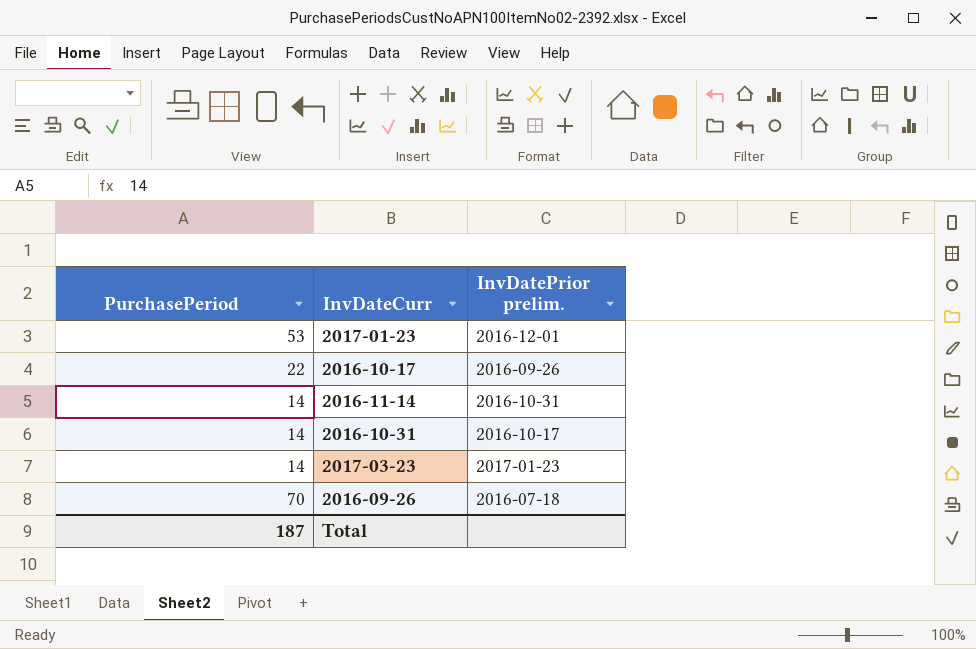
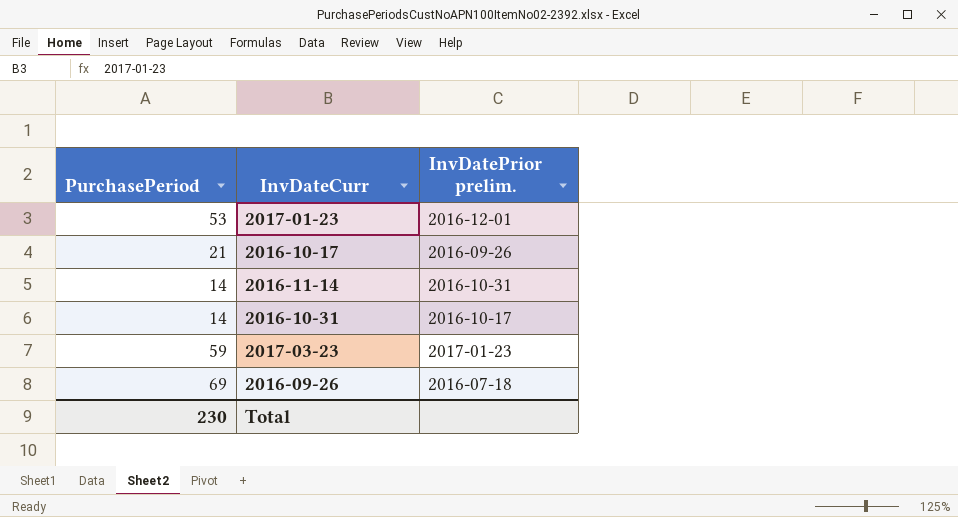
2016-10-17 | PurchasePeriod: 22 -> 21
2017-03-23 | PurchasePeriod: 14 -> 59
2016-09-26 | PurchasePeriod: 70 -> 69
Total | PurchasePeriod: 187 -> 230

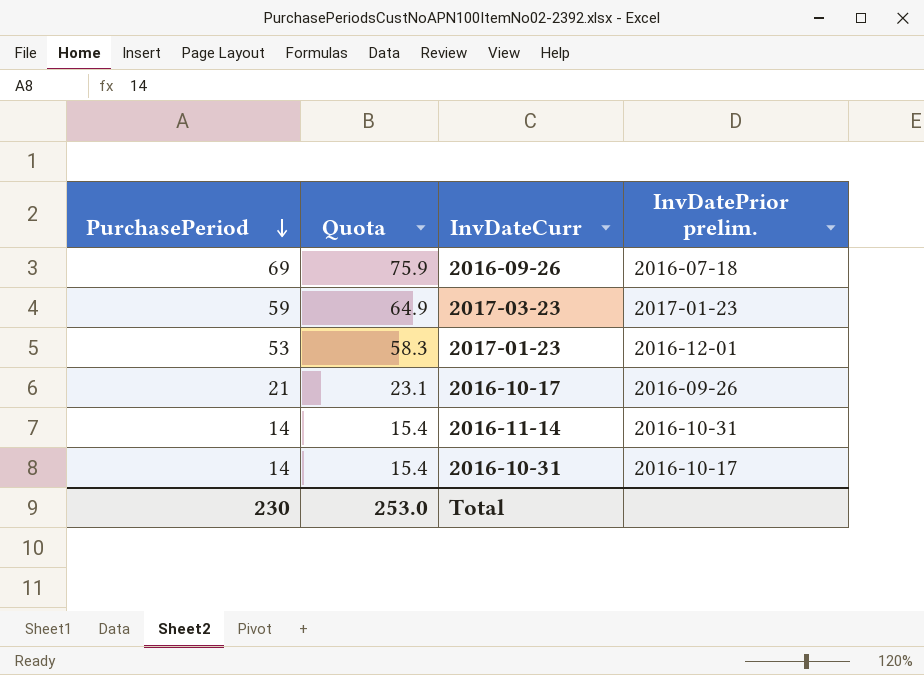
row order: none -> PurchasePeriod descending
column Quota | formula: none -> [PurchasePeriod] * 1.1

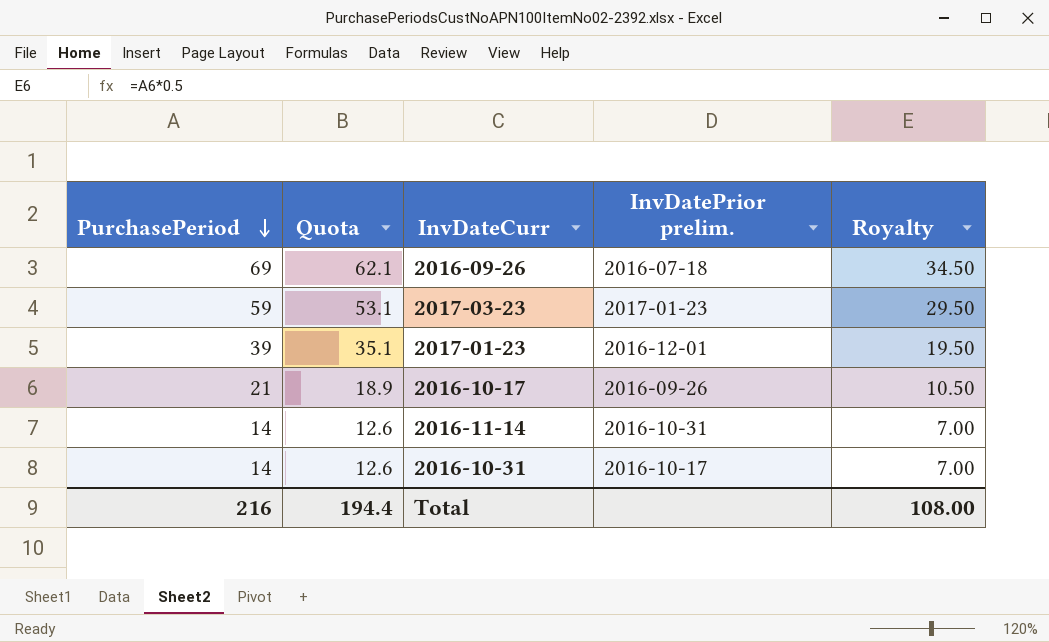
column Quota | formula: [PurchasePeriod] * 1.1 -> [PurchasePeriod] * 0.9
column Royalty | formula: none -> [PurchasePeriod] * 0.5
2017-01-23 | PurchasePeriod: 53 -> 39
Total | PurchasePeriod: 230 -> 216
Total | Quota: 253.0 -> 194.4

